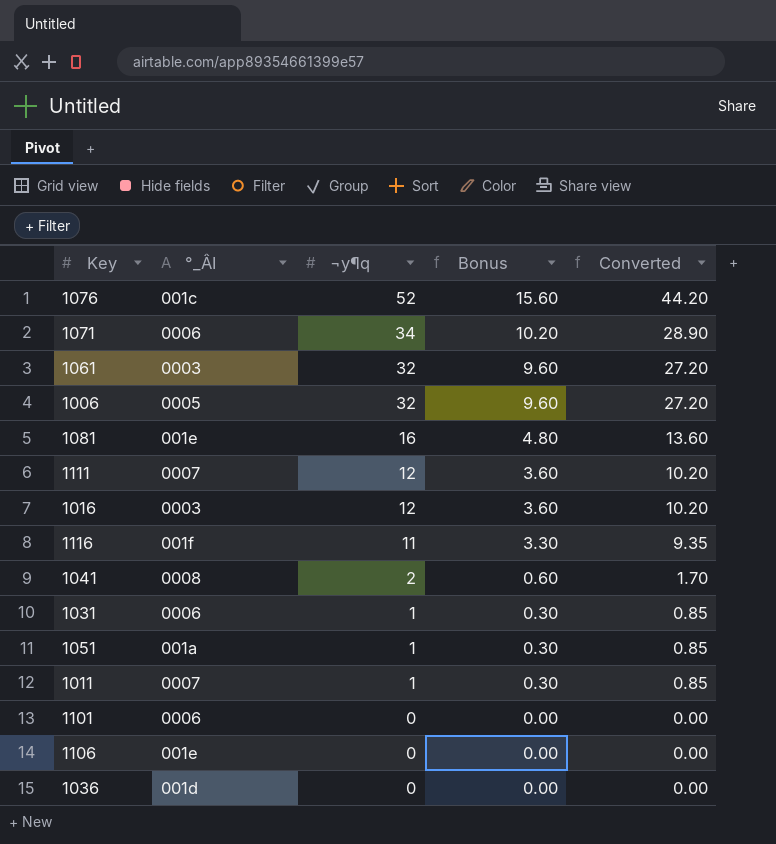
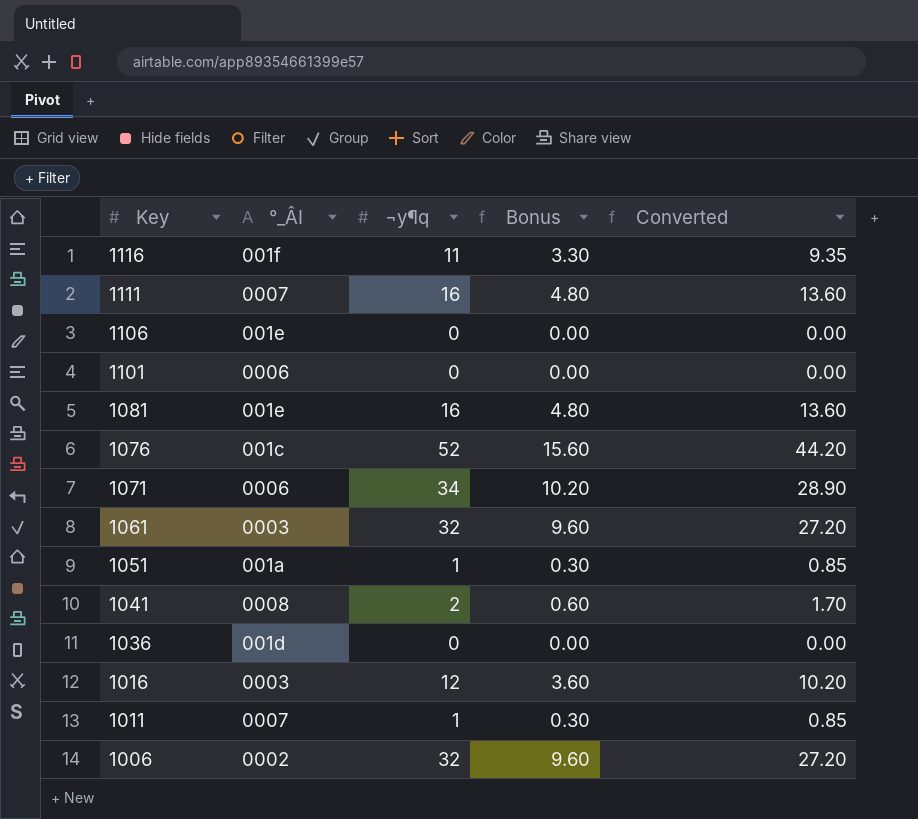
row order: ¬y¶q descending -> Key descending
row 1031: 0006 | 1 | 0.30 | 0.85 -> none
1111 | ¬y¶q: 12 -> 16
1111 | Bonus: 3.60 -> 4.80
1111 | Converted: 10.20 -> 13.60
1006 | °_ÂI: 0005 -> 0002

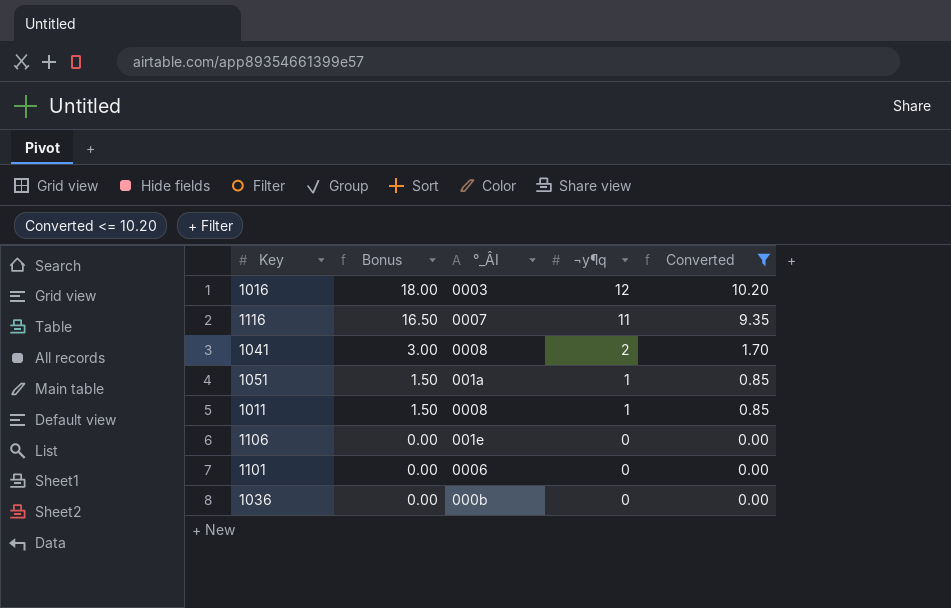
filter: none -> Converted <= 10.20
row order: Key descending -> Bonus descending
column Bonus | formula: [¬y¶q] * 0.3 -> [¬y¶q] * 1.5
column Bonus | position: 4 -> 2
1116 | °_ÂI: 001f -> 0007
1011 | °_ÂI: 0007 -> 0008
1036 | °_ÂI: 001d -> 000b

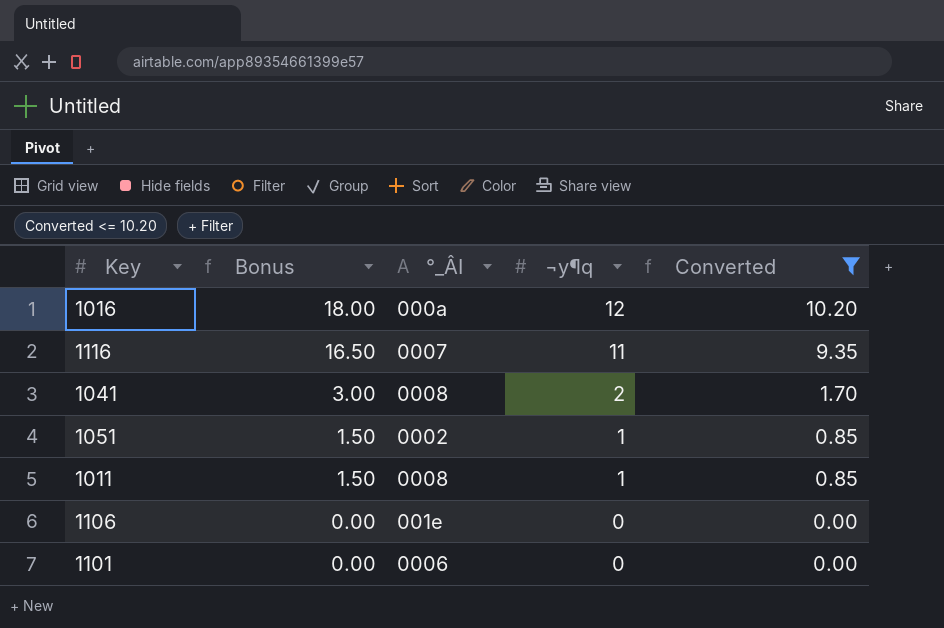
row 1036: 0.00 | 000b | 0 | 0.00 -> none
1016 | °_ÂI: 0003 -> 000a
1051 | °_ÂI: 001a -> 0002

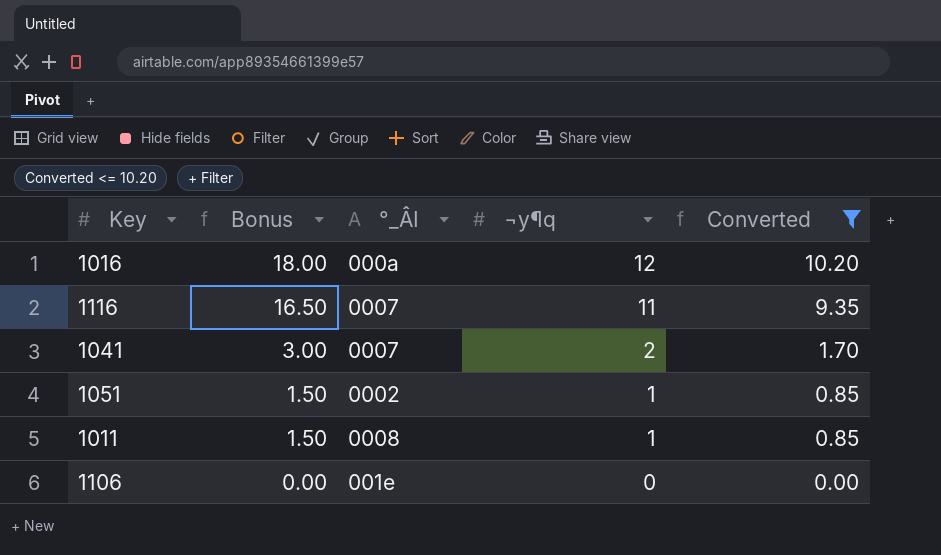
row 1101: 0.00 | 0006 | 0 | 0.00 -> none
1041 | °_ÂI: 0008 -> 0007

